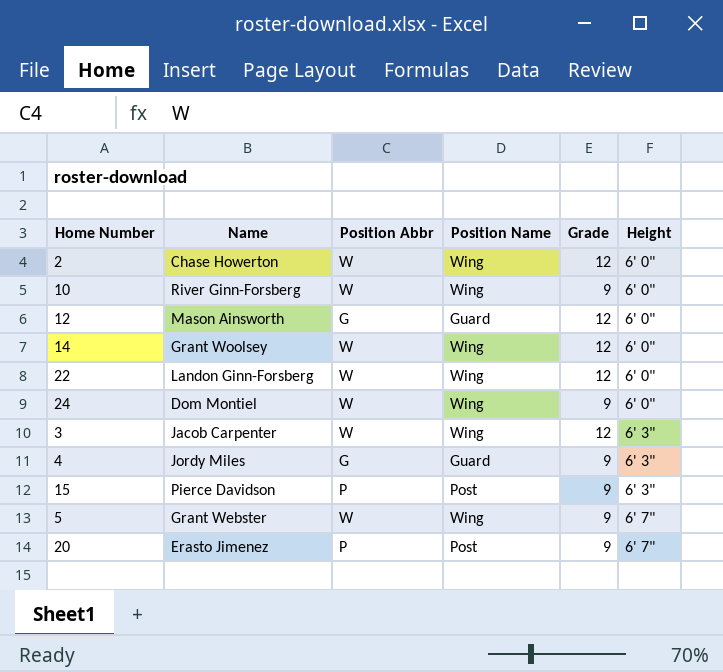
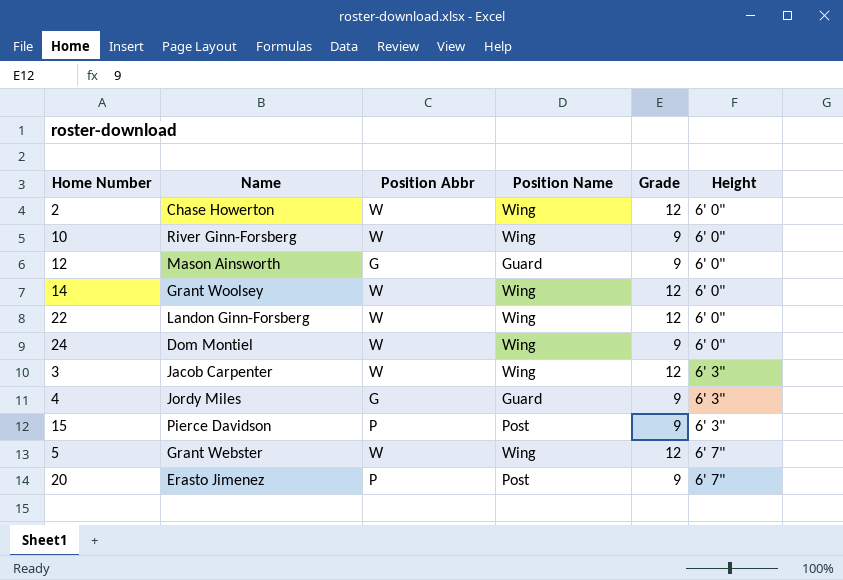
12 | Grade: 12 -> 9
5 | Grade: 9 -> 12

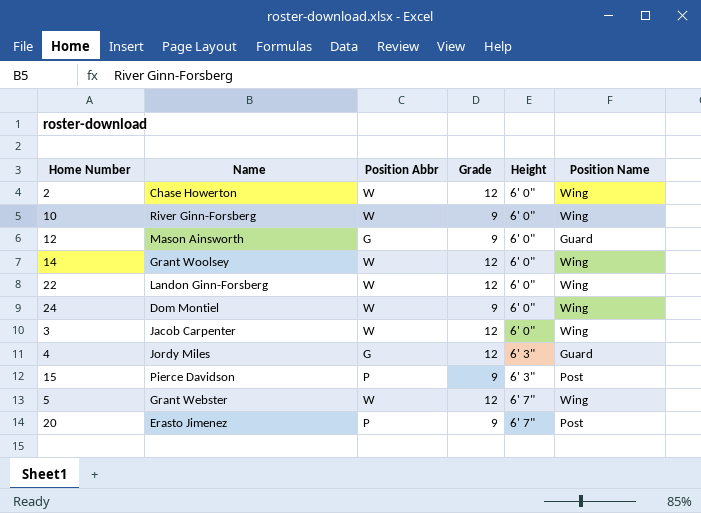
column Position Name | position: 4 -> 6
3 | Height: 6' 3" -> 6' 0"
4 | Grade: 9 -> 12

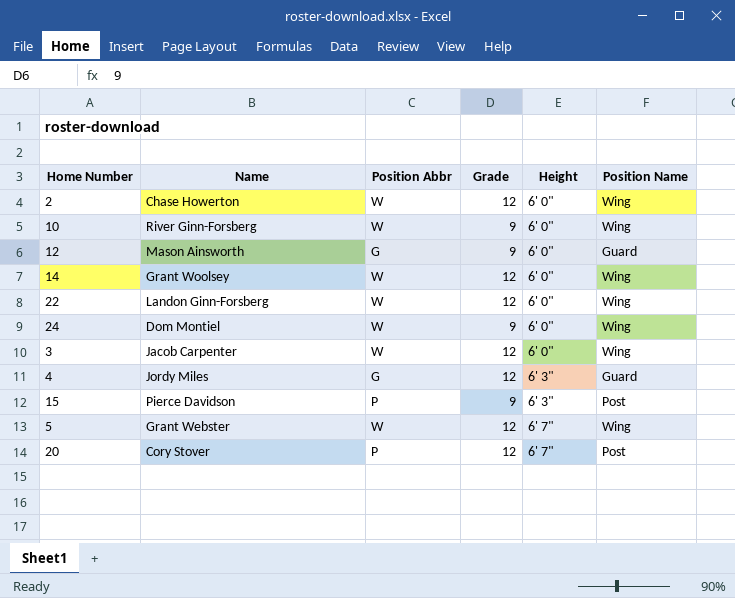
20 | Name: Erasto Jimenez -> Cory Stover
20 | Grade: 9 -> 12

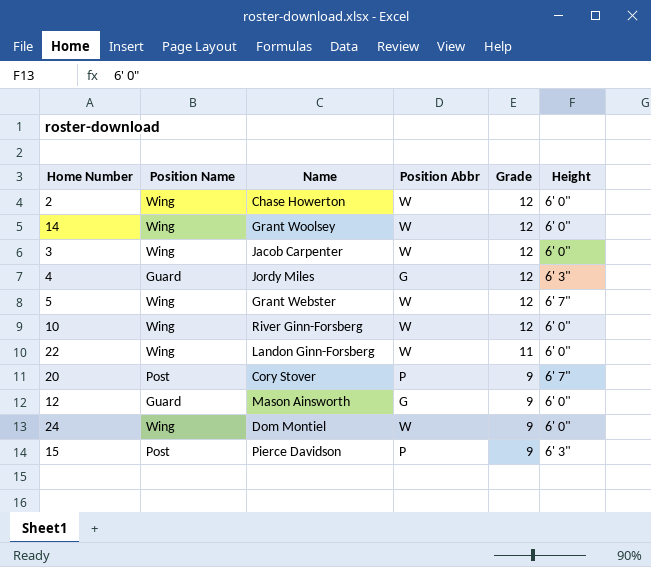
row order: Height ascending -> Grade descending
column Position Name | position: 6 -> 2
10 | Grade: 9 -> 12
22 | Grade: 12 -> 11
20 | Grade: 12 -> 9

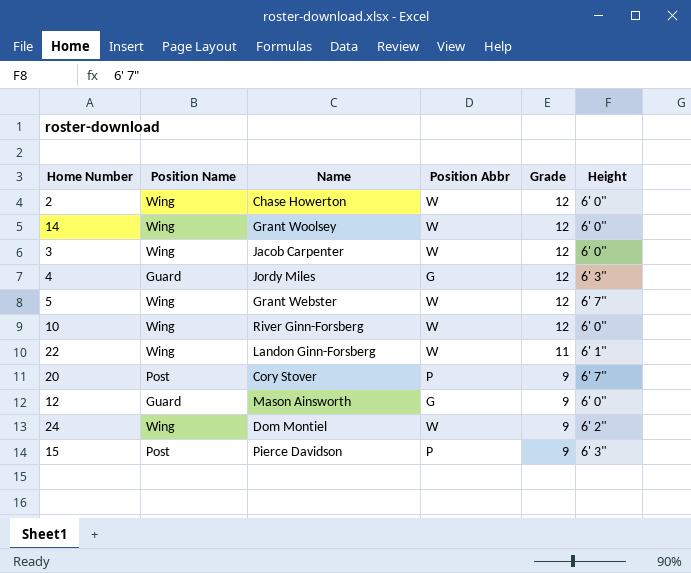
22 | Height: 6' 0" -> 6' 1"
24 | Height: 6' 0" -> 6' 2"

